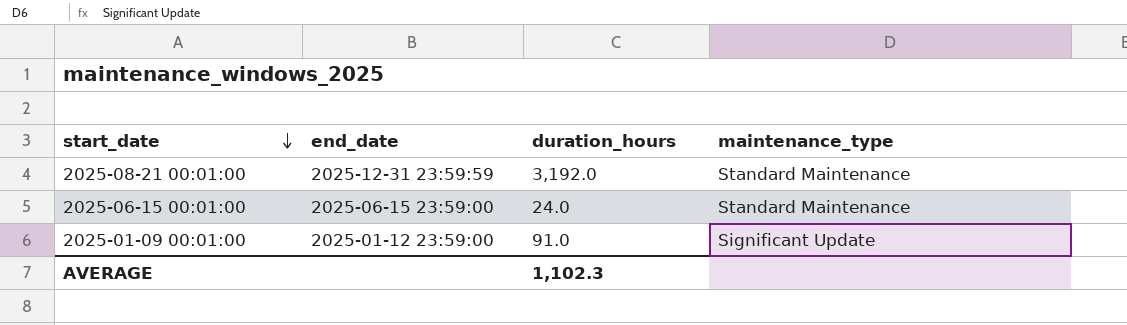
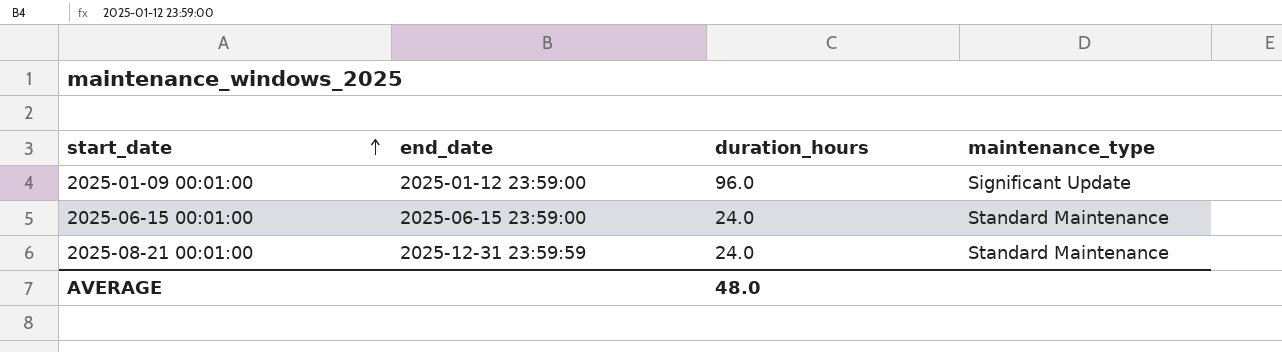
row order: start_date descending -> start_date ascending
2025-01-09 00:01:00 | duration_hours: 91.0 -> 96.0
2025-08-21 00:01:00 | duration_hours: 3,192.0 -> 24.0
AVERAGE | duration_hours: 1,102.3 -> 48.0

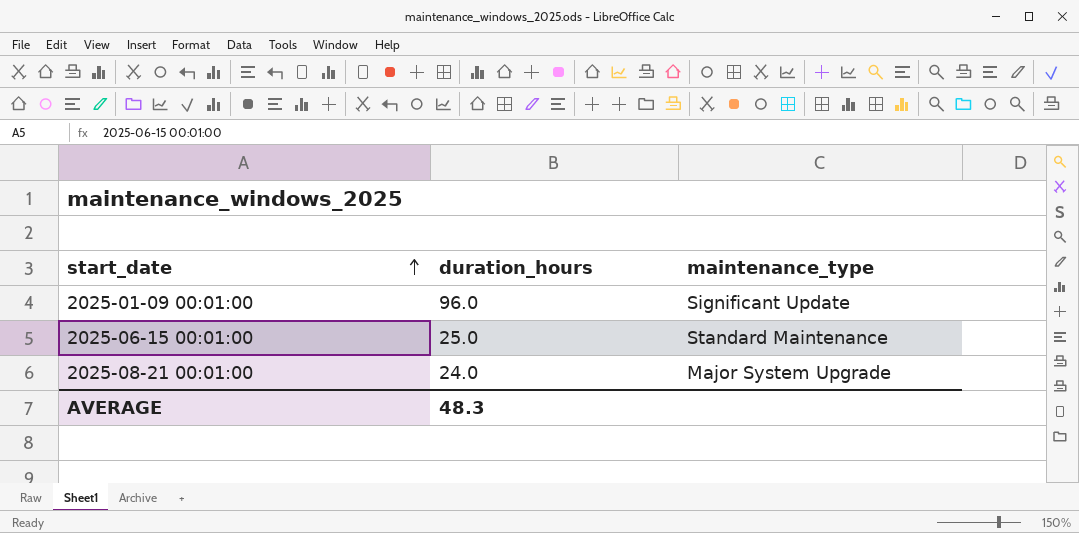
column end_date | position: 2 -> none
2025-06-15 00:01:00 | duration_hours: 24.0 -> 25.0
2025-08-21 00:01:00 | maintenance_type: Standard Maintenance -> Major System Upgrade
AVERAGE | duration_hours: 48.0 -> 48.3

